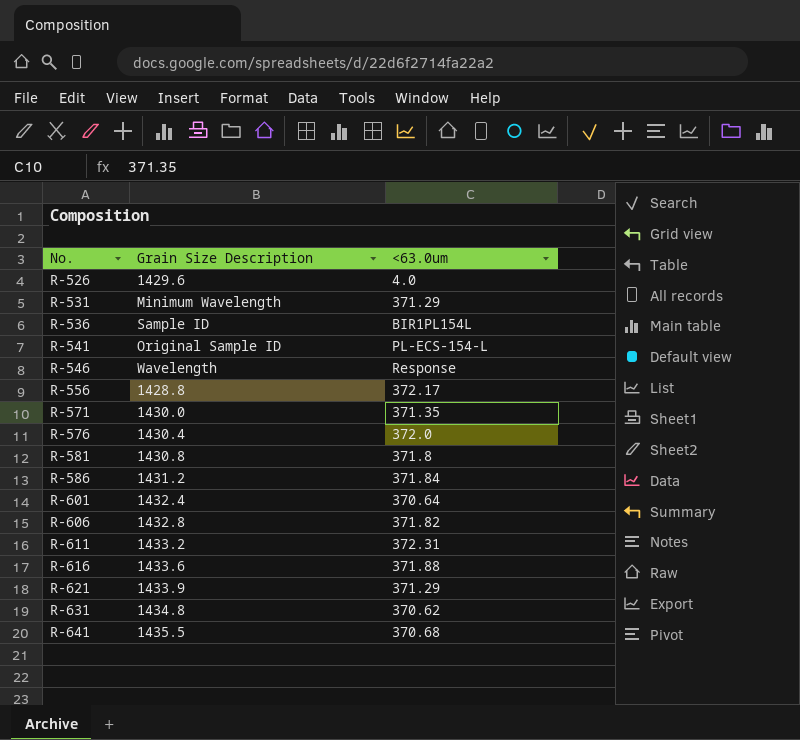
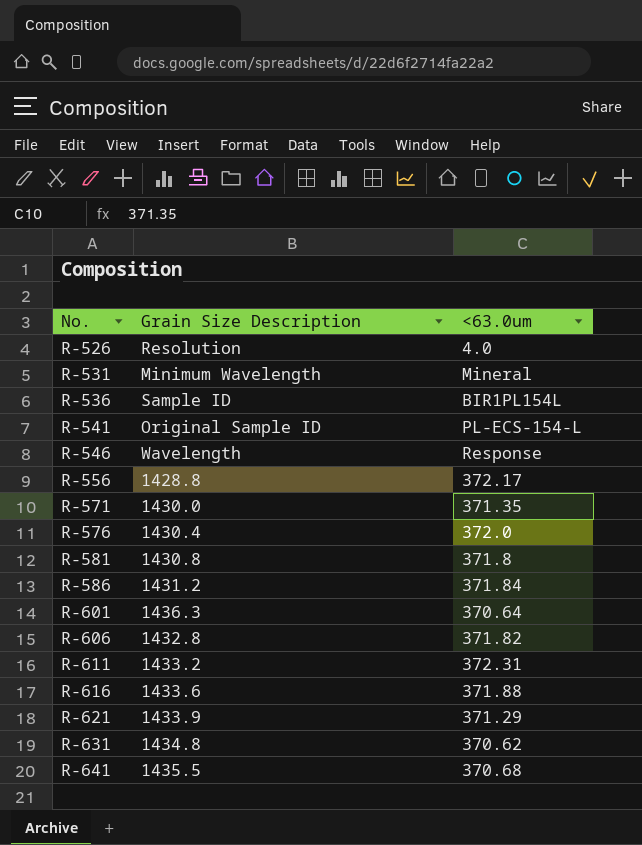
R-526 | Grain Size Description: 1429.6 -> Resolution
R-531 | <63.0um: 371.29 -> Mineral
R-601 | Grain Size Description: 1432.4 -> 1436.3

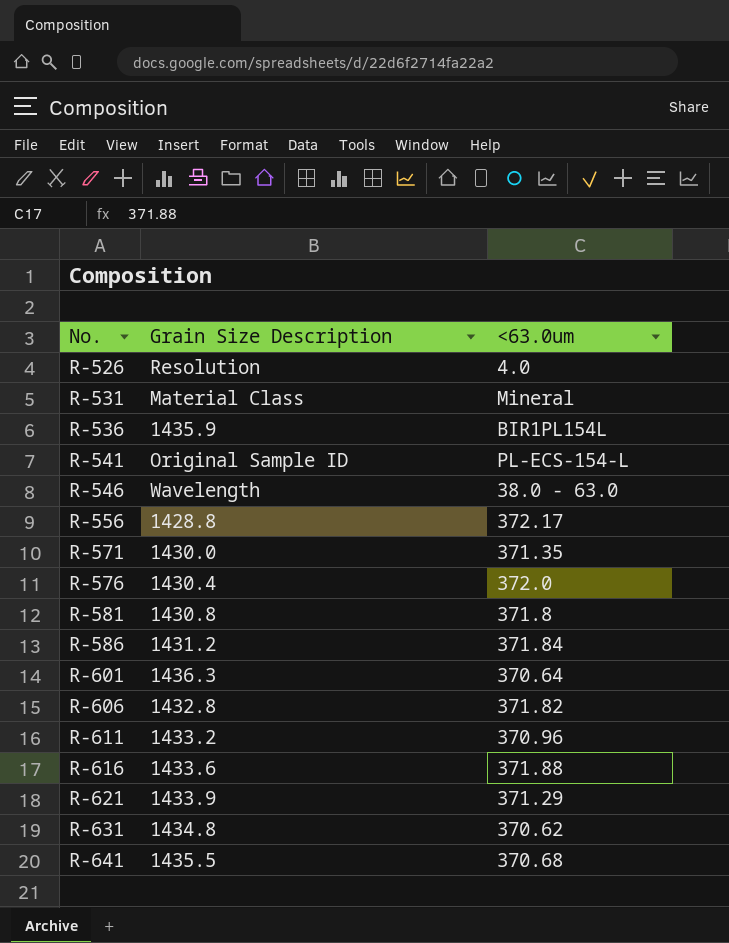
R-531 | Grain Size Description: Minimum Wavelength -> Material Class
R-536 | Grain Size Description: Sample ID -> 1435.9
R-546 | <63.0um: Response -> 38.0 - 63.0
R-611 | <63.0um: 372.31 -> 370.96

